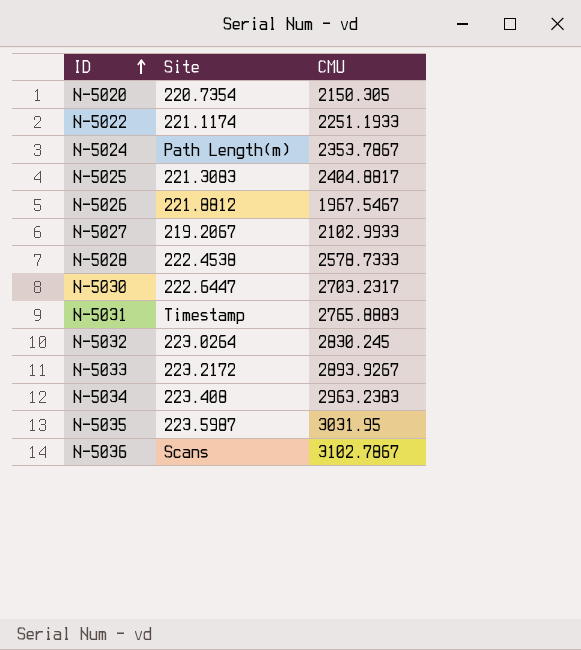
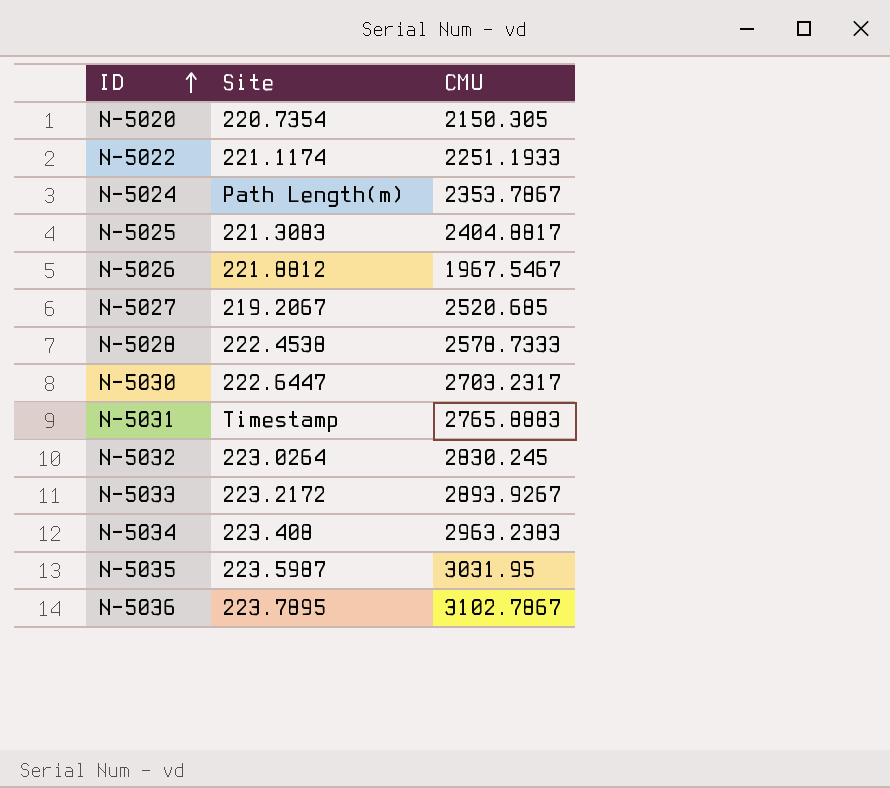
N-5027 | CMU: 2102.9933 -> 2520.685
N-5036 | Site: Scans -> 223.7895

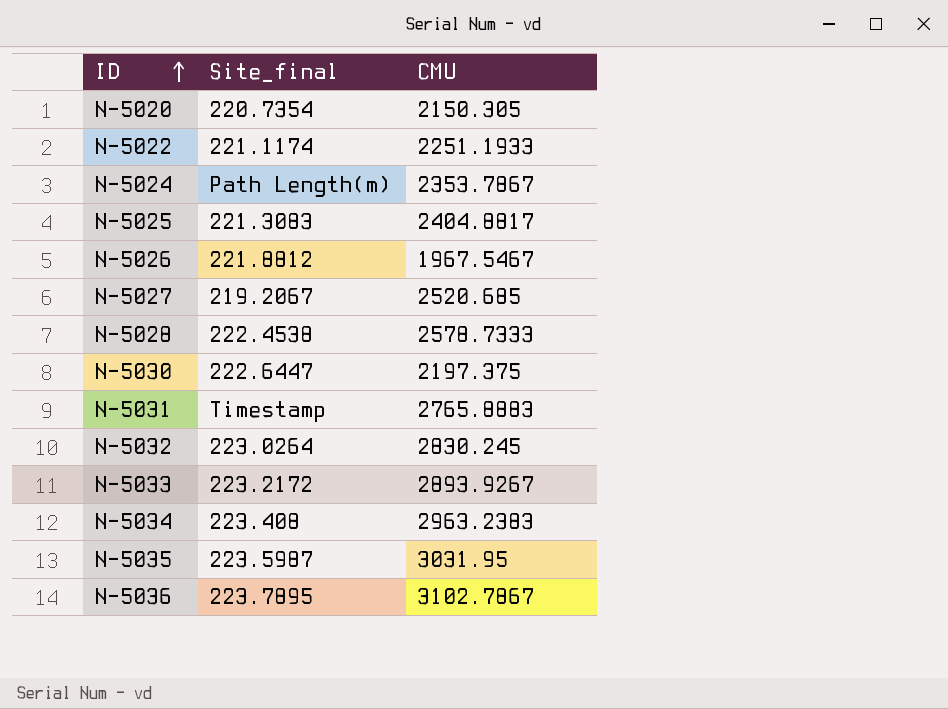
column name: Site -> Site_final
N-5030 | CMU: 2703.2317 -> 2197.375

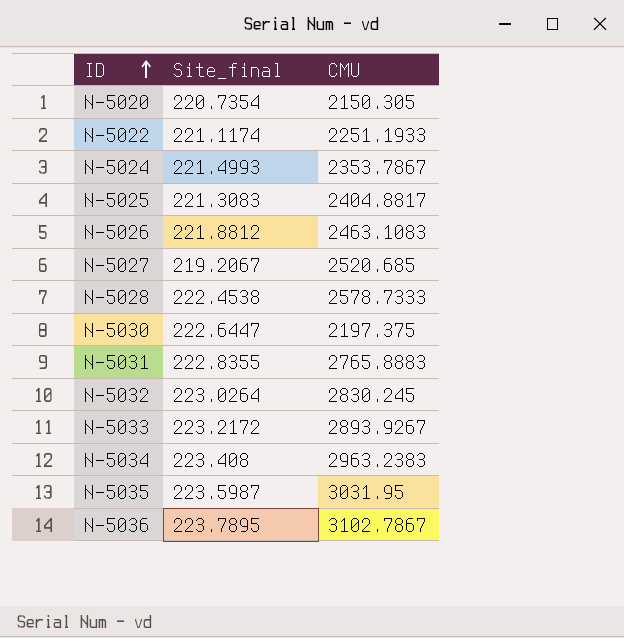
N-5024 | Site_final: Path Length(m) -> 221.4993
N-5026 | CMU: 1967.5467 -> 2463.1083
N-5031 | Site_final: Timestamp -> 222.8355

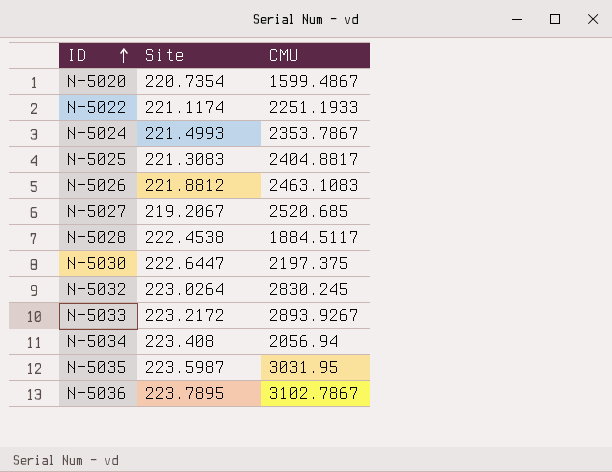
column name: Site_final -> Site
row N-5031: 222.8355 | 2765.8883 -> none
N-5020 | CMU: 2150.305 -> 1599.4867
N-5028 | CMU: 2578.7333 -> 1884.5117
N-5034 | CMU: 2963.2383 -> 2056.94

